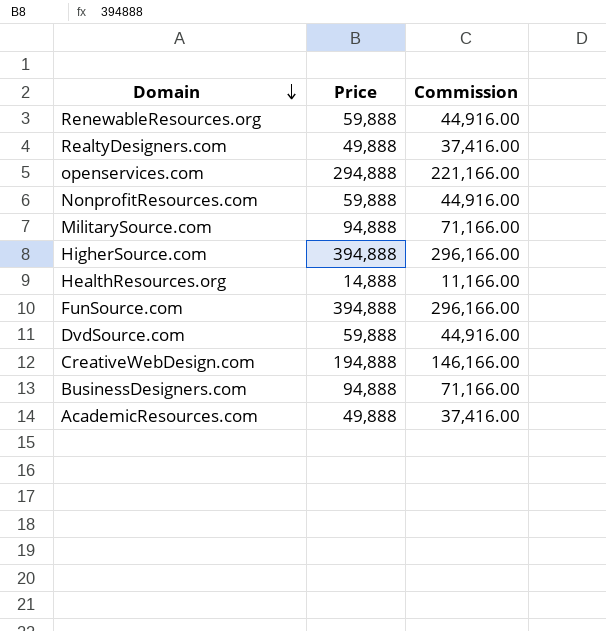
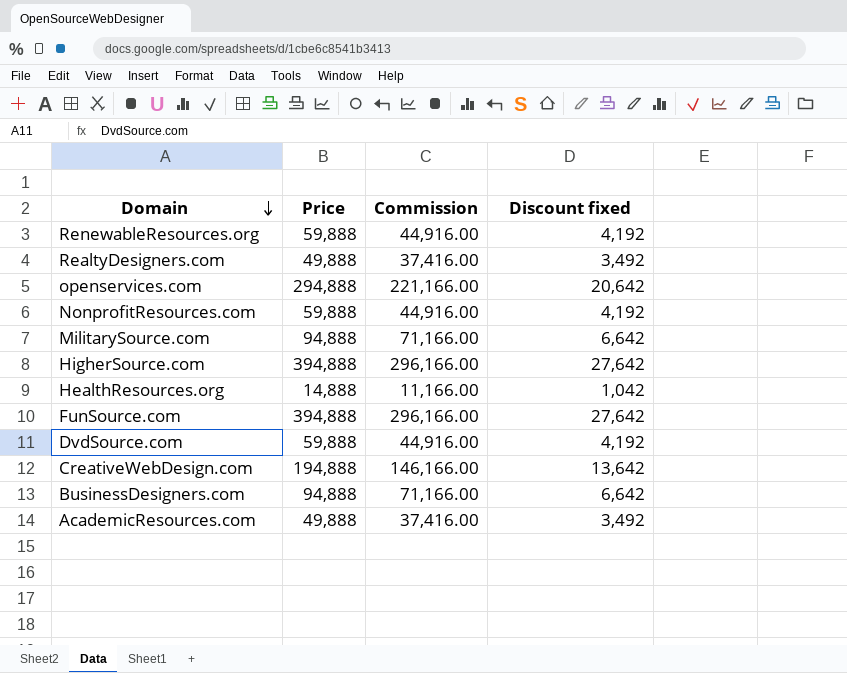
column Discount fixed | formula: none -> [Price] * 0.07

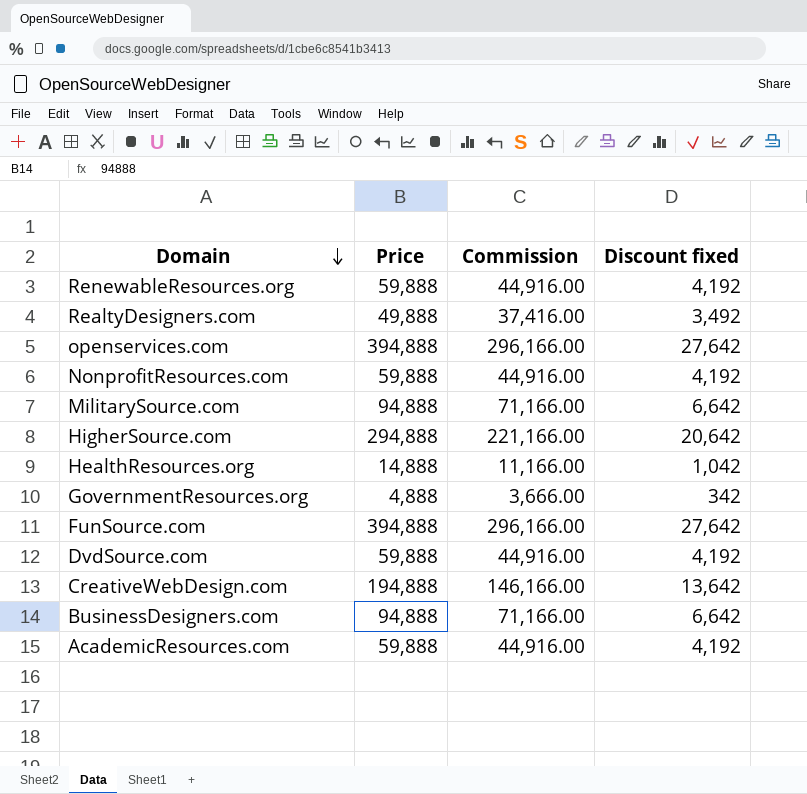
openservices.com | Price: 294,888 -> 394,888
openservices.com | Commission: 221,166.00 -> 296,166.00
openservices.com | Discount fixed: 20,642 -> 27,642
HigherSource.com | Price: 394,888 -> 294,888
HigherSource.com | Commission: 296,166.00 -> 221,166.00
HigherSource.com | Discount fixed: 27,642 -> 20,642
row GovernmentResources.org: none -> 4,888 | 3,666.00 | 342
AcademicResources.com | Price: 49,888 -> 59,888
AcademicResources.com | Commission: 37,416.00 -> 44,916.00
AcademicResources.com | Discount fixed: 3,492 -> 4,192

